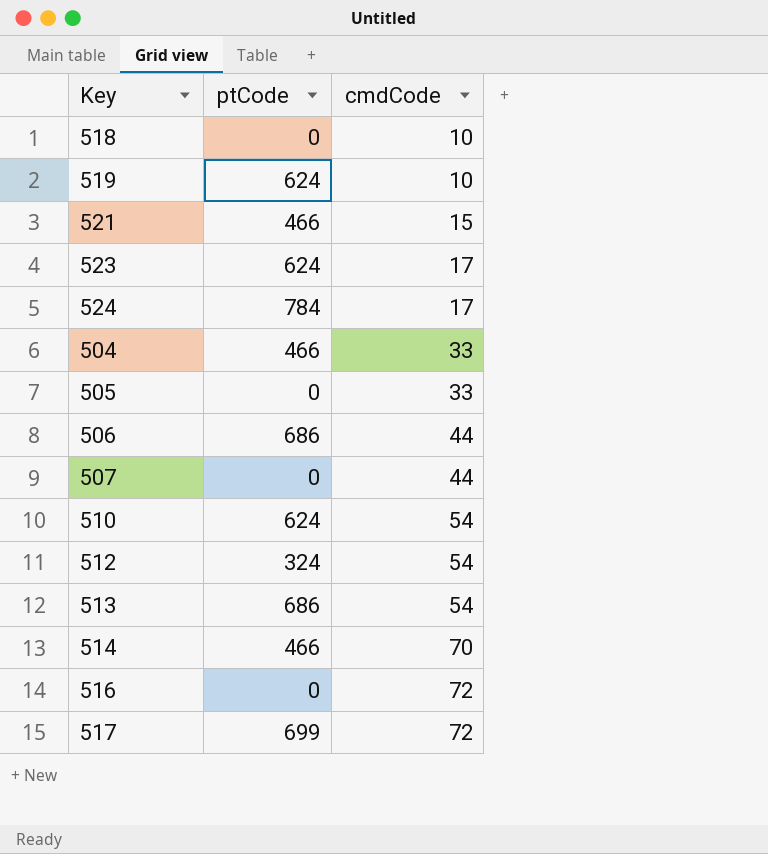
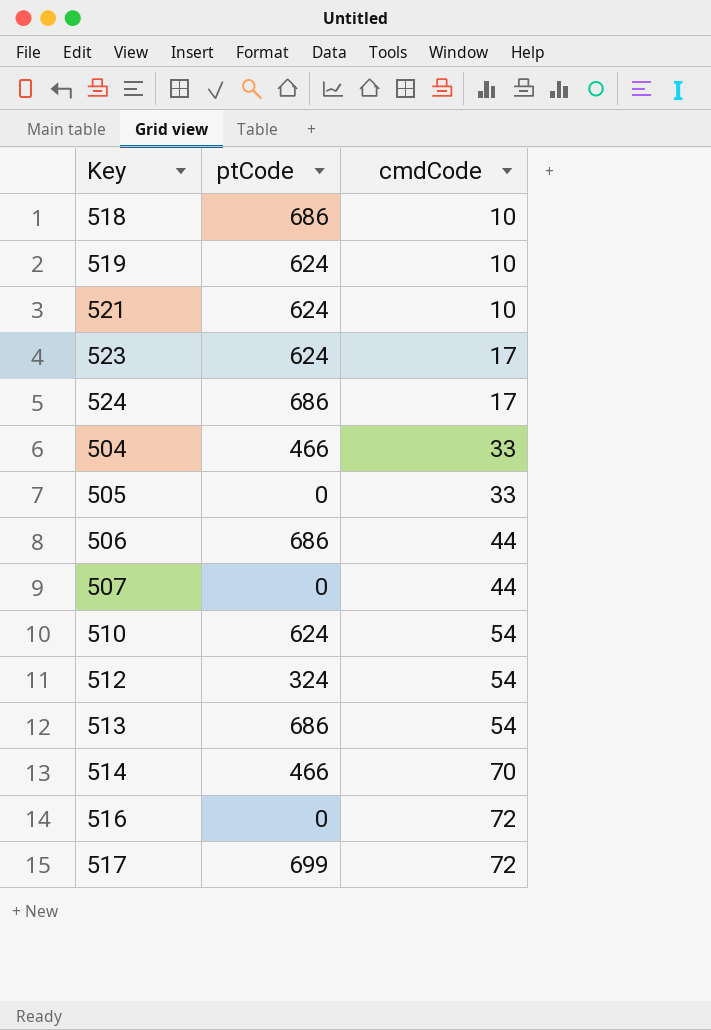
518 | ptCode: 0 -> 686
521 | ptCode: 466 -> 624
521 | cmdCode: 15 -> 10
524 | ptCode: 784 -> 686

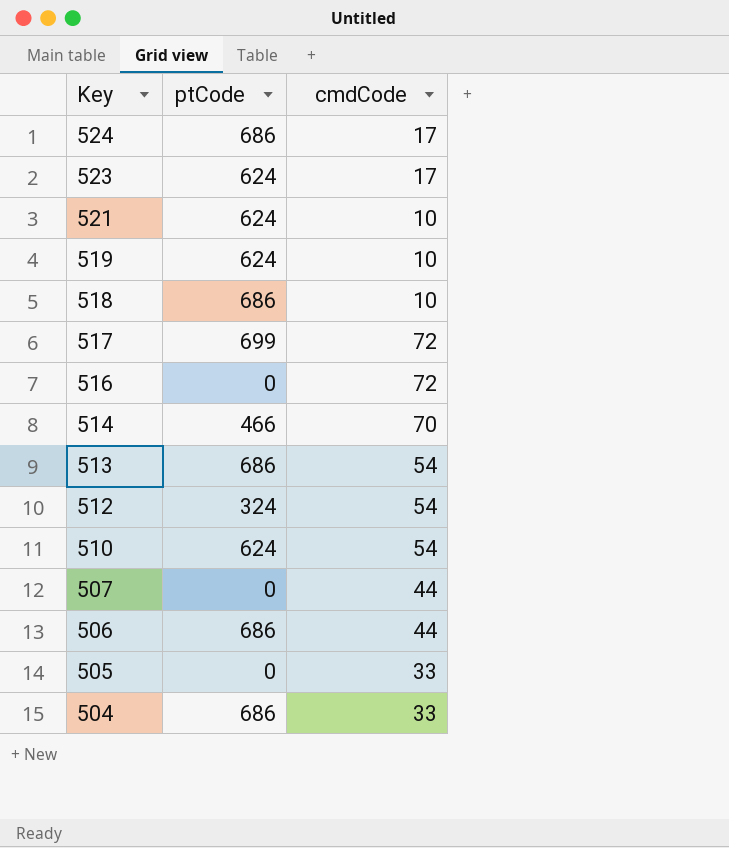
row order: cmdCode ascending -> Key descending
504 | ptCode: 466 -> 686

